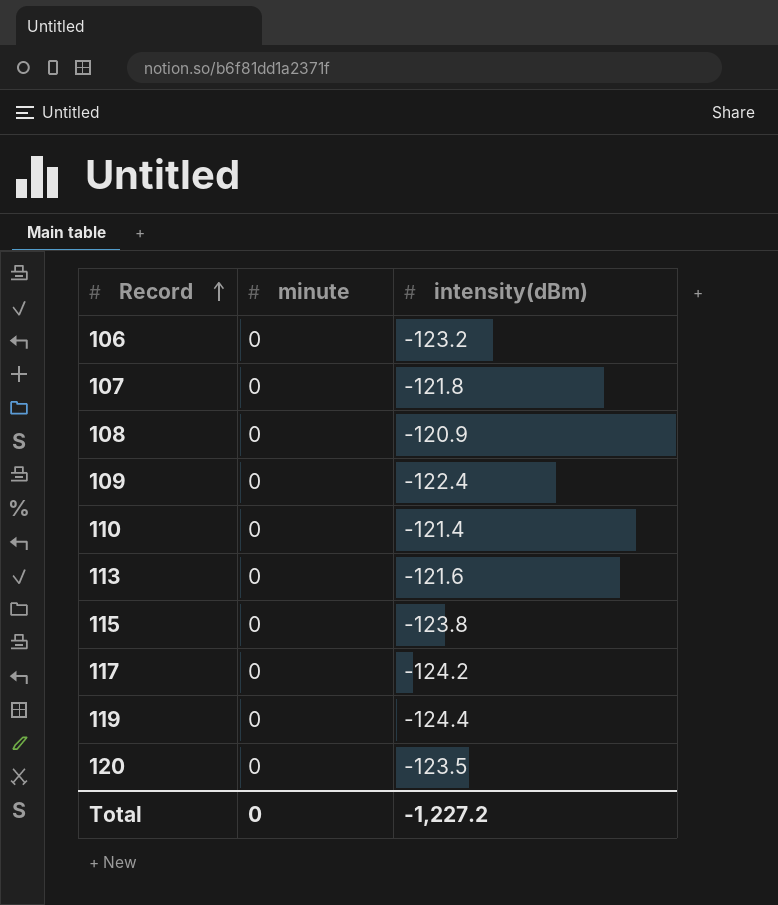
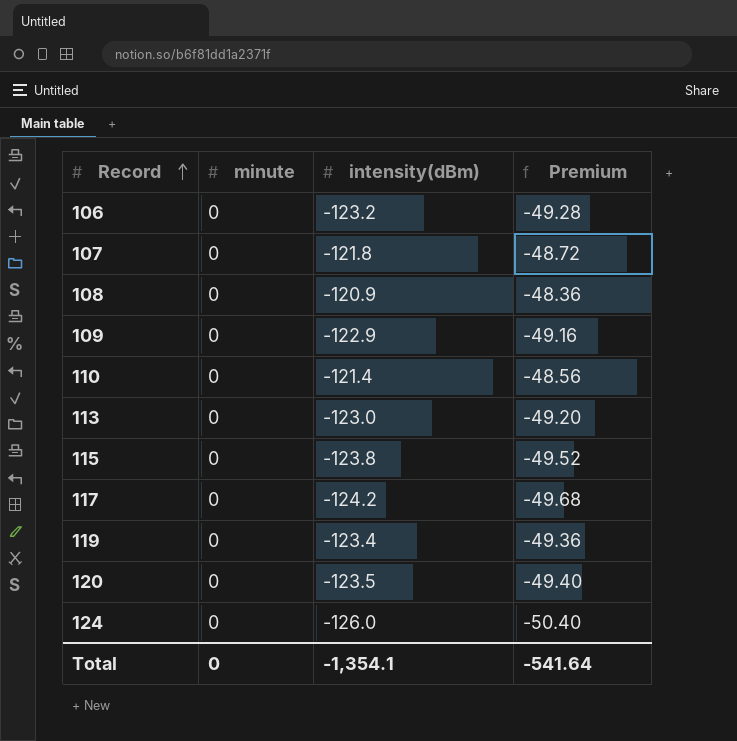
column Premium | formula: none -> [intensity(dBm)] * 0.4
109 | intensity(dBm): -122.4 -> -122.9
113 | intensity(dBm): -121.6 -> -123.0
119 | intensity(dBm): -124.4 -> -123.4
row 124: none -> 0 | -126.0 | -50.40
Total | intensity(dBm): -1,227.2 -> -1,354.1

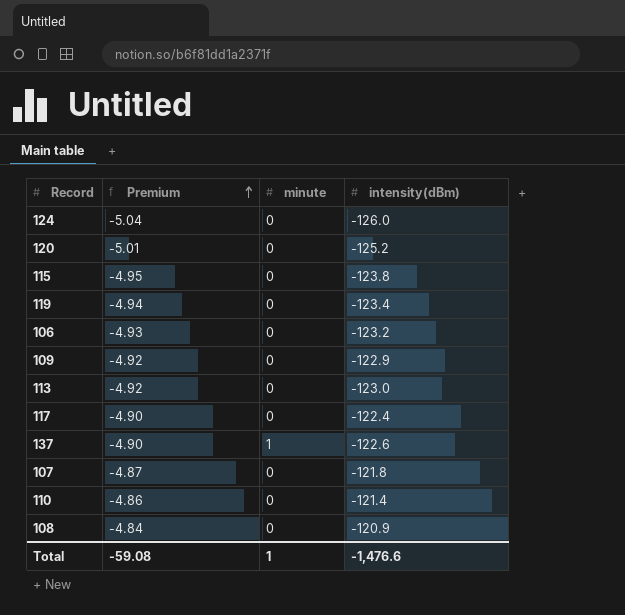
row order: Record ascending -> Premium ascending
column Premium | formula: [intensity(dBm)] * 0.4 -> [intensity(dBm)] * 0.04
column Premium | position: 4 -> 2
120 | intensity(dBm): -123.5 -> -125.2
117 | intensity(dBm): -124.2 -> -122.4
row 137: none -> -4.90 | 1 | -122.6
Total | Premium: -541.64 -> -59.08
Total | minute: 0 -> 1
Total | intensity(dBm): -1,354.1 -> -1,476.6

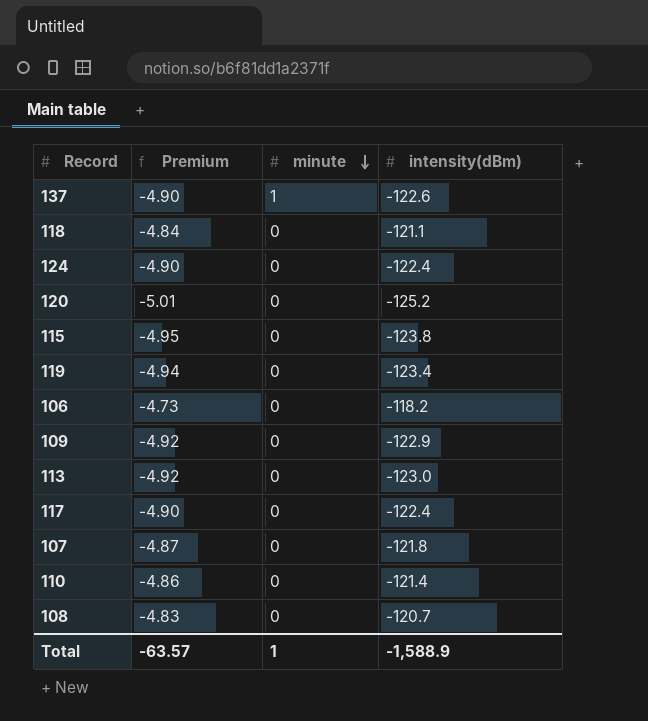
row order: Premium ascending -> minute descending
row 118: none -> -4.84 | 0 | -121.1
124 | Premium: -5.04 -> -4.90
124 | intensity(dBm): -126.0 -> -122.4
106 | Premium: -4.93 -> -4.73
106 | intensity(dBm): -123.2 -> -118.2
108 | Premium: -4.84 -> -4.83
108 | intensity(dBm): -120.9 -> -120.7
Total | Premium: -59.08 -> -63.57
Total | intensity(dBm): -1,476.6 -> -1,588.9

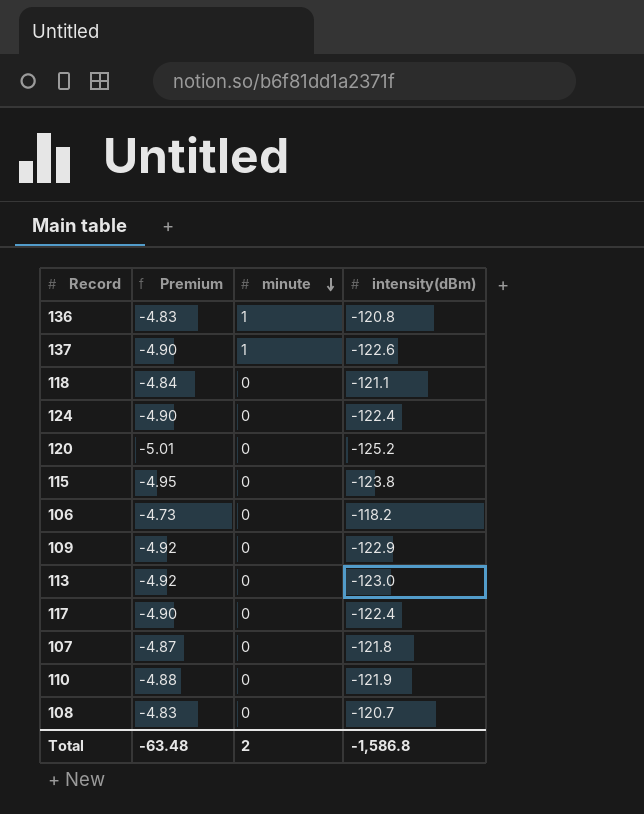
row 119: -4.94 | 0 | -123.4 -> none
row 136: none -> -4.83 | 1 | -120.8
110 | Premium: -4.86 -> -4.88
110 | intensity(dBm): -121.4 -> -121.9
Total | Premium: -63.57 -> -63.48
Total | minute: 1 -> 2
Total | intensity(dBm): -1,588.9 -> -1,586.8

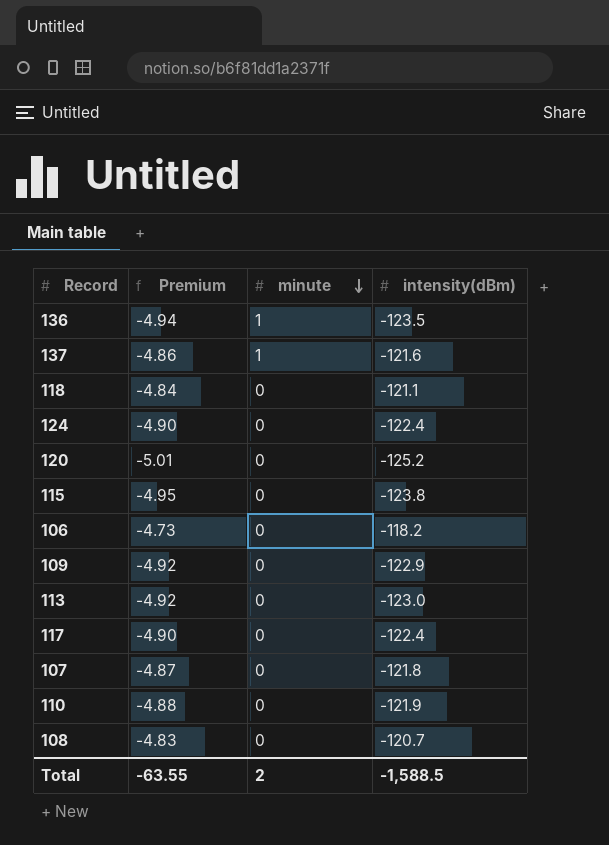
136 | Premium: -4.83 -> -4.94
136 | intensity(dBm): -120.8 -> -123.5
137 | Premium: -4.90 -> -4.86
137 | intensity(dBm): -122.6 -> -121.6
Total | Premium: -63.48 -> -63.55
Total | intensity(dBm): -1,586.8 -> -1,588.5

